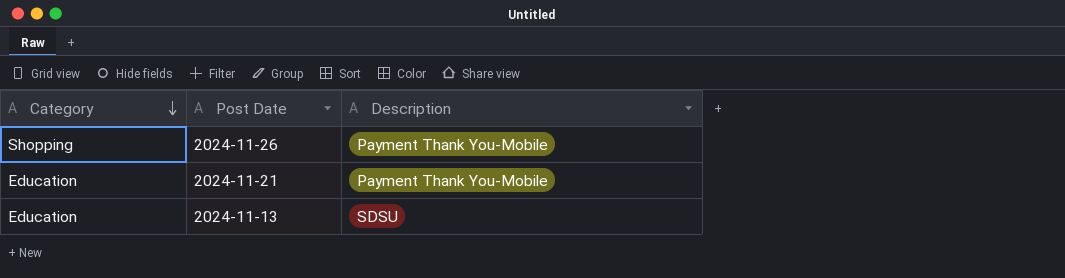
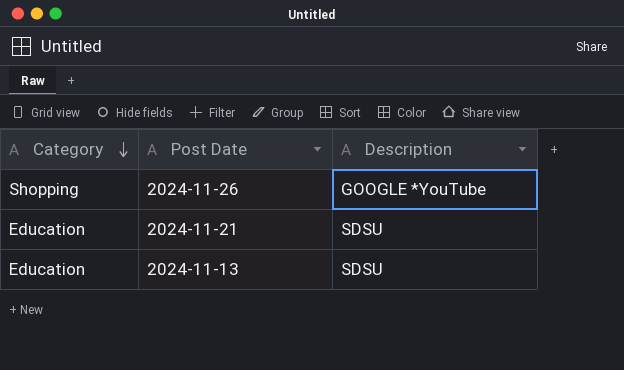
2024-11-26 | Description: Payment Thank You-Mobile -> GOOGLE *YouTube
2024-11-21 | Description: Payment Thank You-Mobile -> SDSU

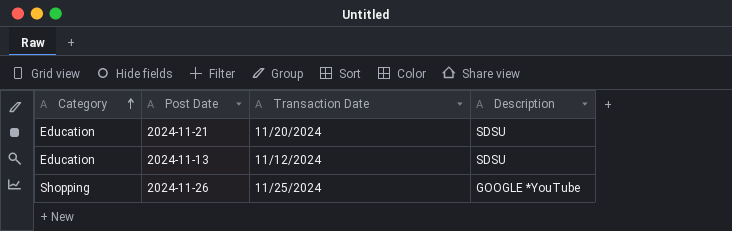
row order: Category descending -> Category ascending
column Transaction Date | position: none -> 3

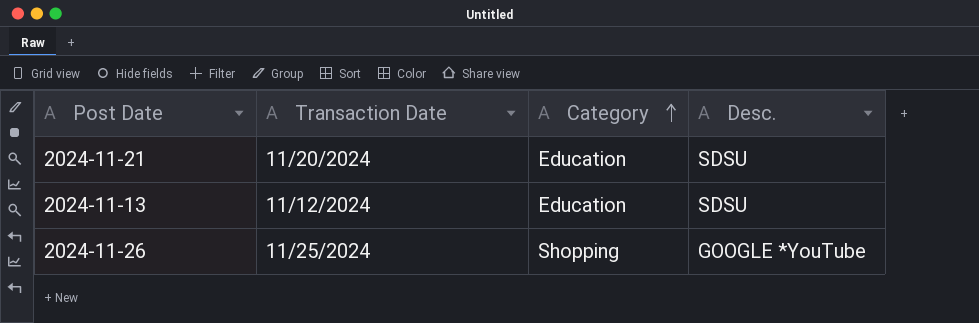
column Category | position: 1 -> 3
column name: Description -> Desc.

